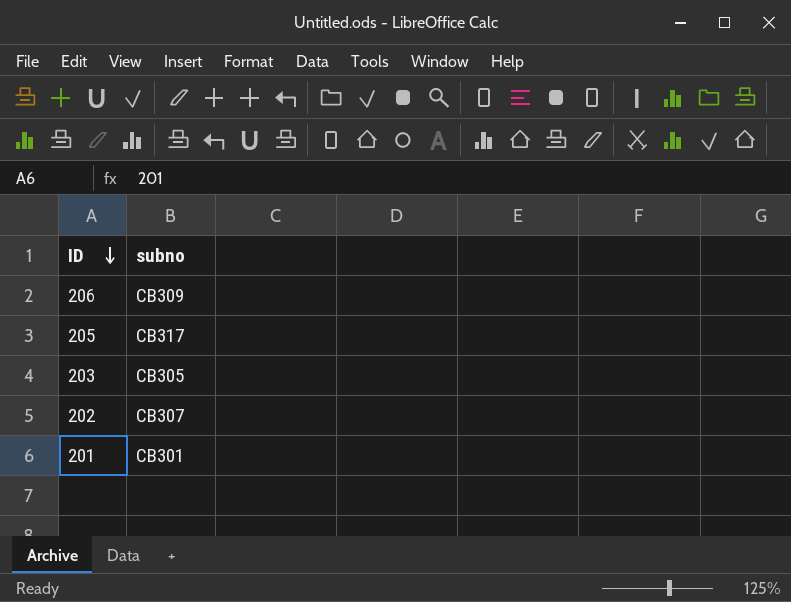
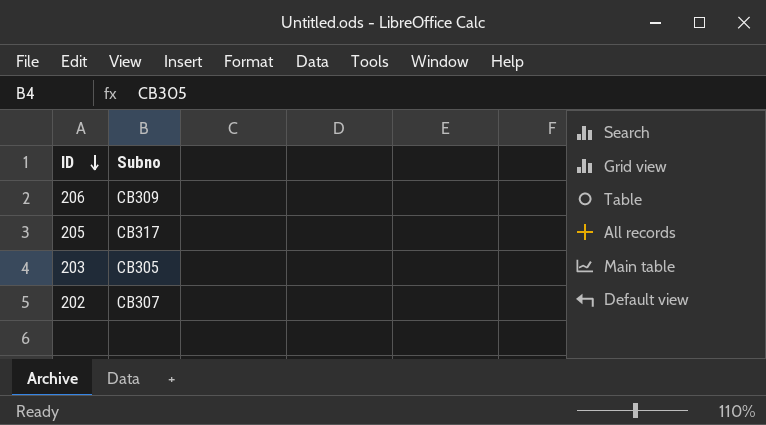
column name: subno -> Subno
row 201: CB301 -> none

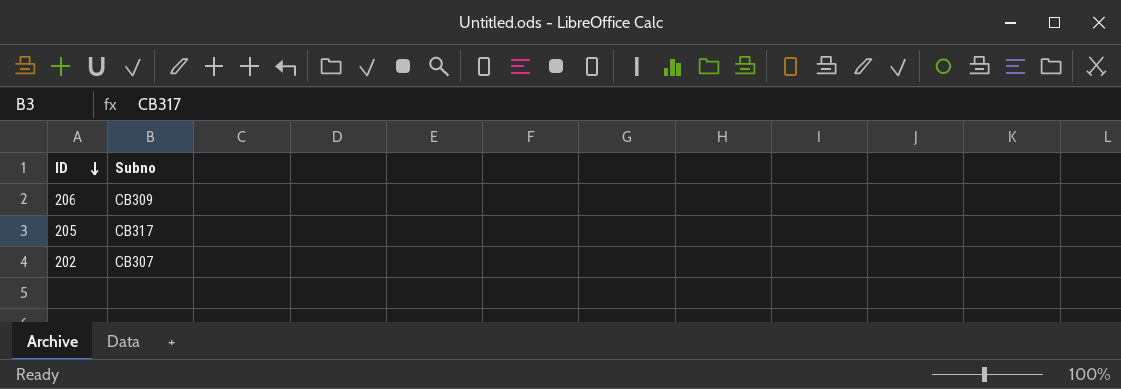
row 203: CB305 -> none

